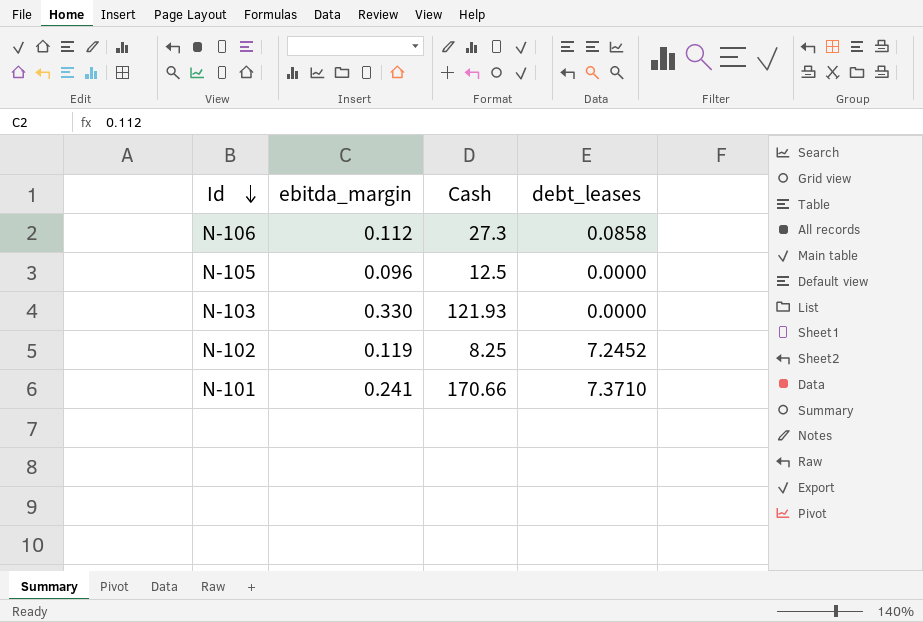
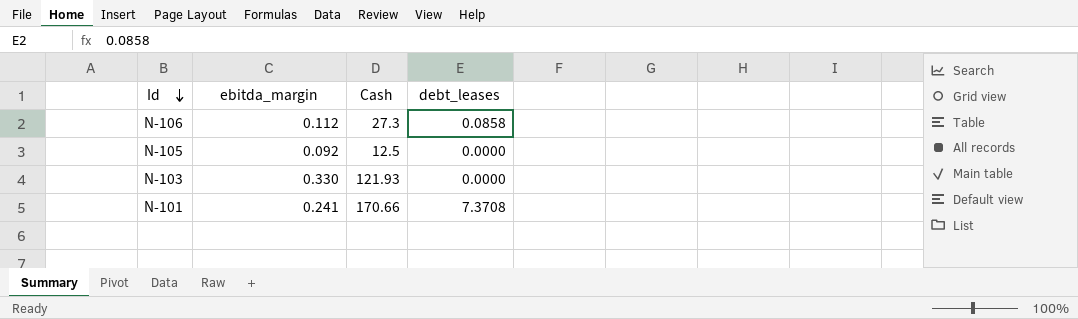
row N-102: 0.119 | 8.25 | 7.2452 -> none
N-105 | ebitda_margin: 0.096 -> 0.092
N-101 | debt_leases: 7.3710 -> 7.3708

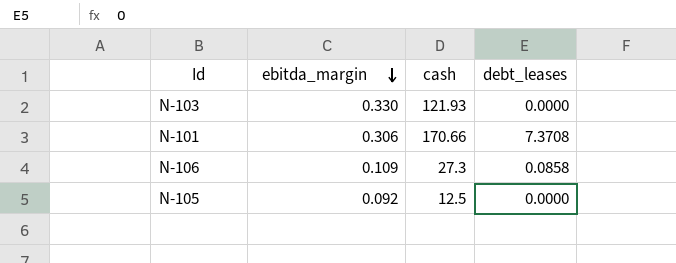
row order: Id descending -> ebitda_margin descending
column name: Cash -> cash
N-101 | ebitda_margin: 0.241 -> 0.306
N-106 | ebitda_margin: 0.112 -> 0.109

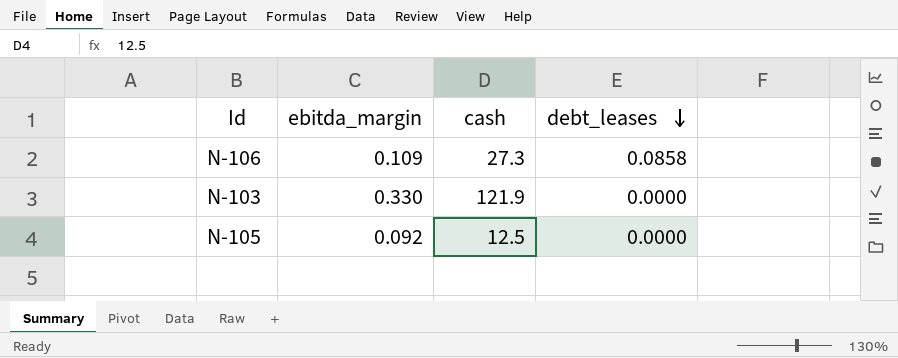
row order: ebitda_margin descending -> debt_leases descending
row N-101: 0.306 | 170.66 | 7.3708 -> none
N-103 | cash: 121.93 -> 121.9

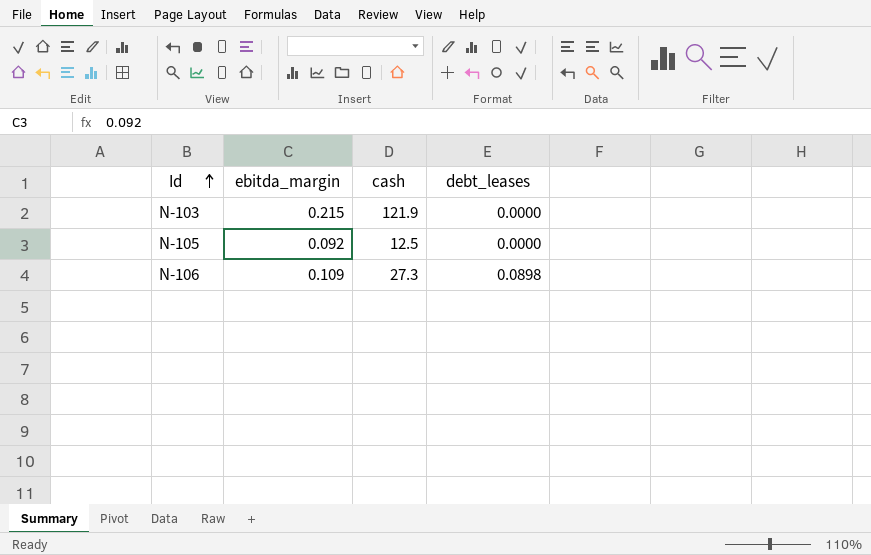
row order: debt_leases descending -> Id ascending
N-103 | ebitda_margin: 0.330 -> 0.215
N-106 | debt_leases: 0.0858 -> 0.0898

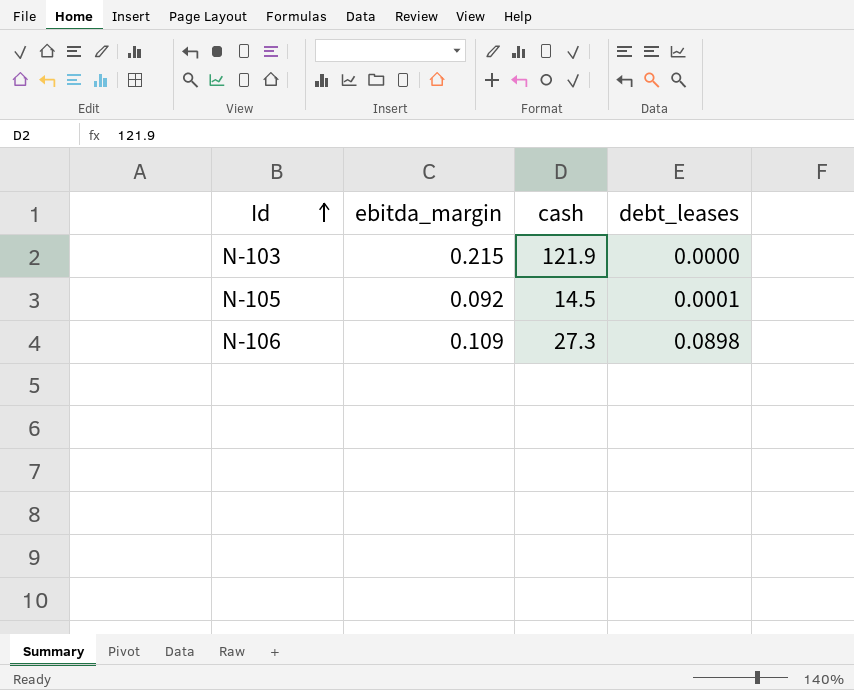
N-105 | cash: 12.5 -> 14.5
N-105 | debt_leases: 0.0000 -> 0.0001

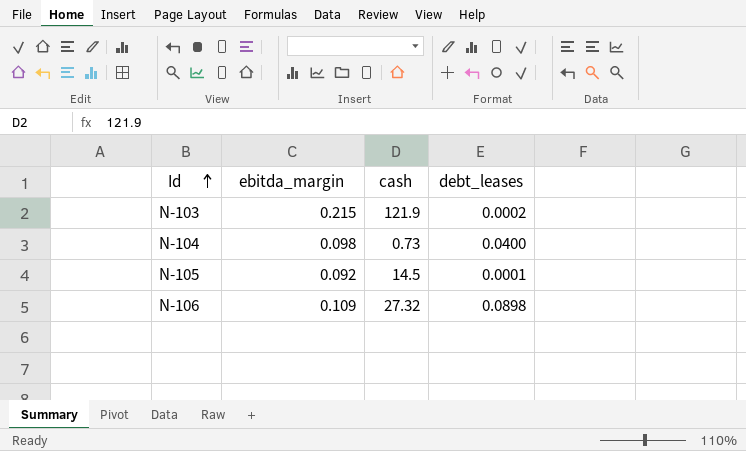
N-103 | debt_leases: 0.0000 -> 0.0002
row N-104: none -> 0.098 | 0.73 | 0.0400
N-106 | cash: 27.3 -> 27.32

